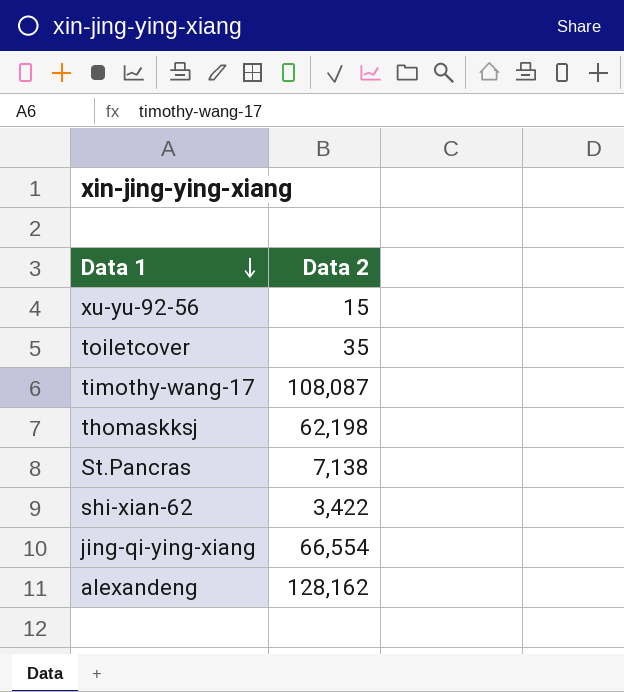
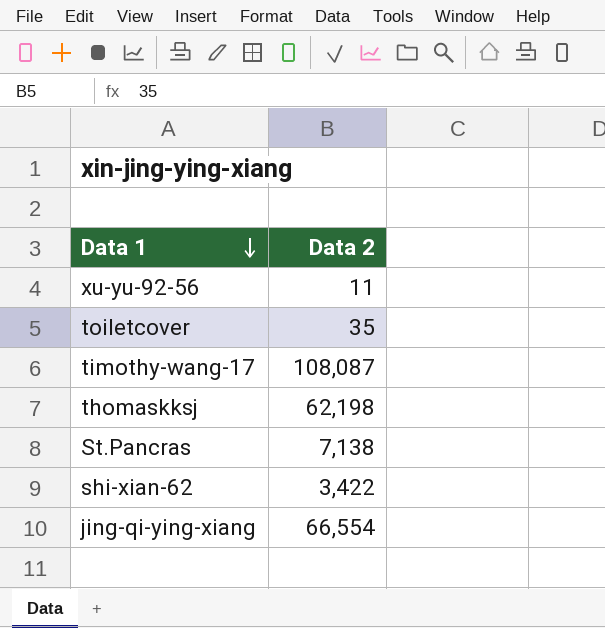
row alexandeng: 128,162 -> none
xu-yu-92-56 | Data 2: 15 -> 11

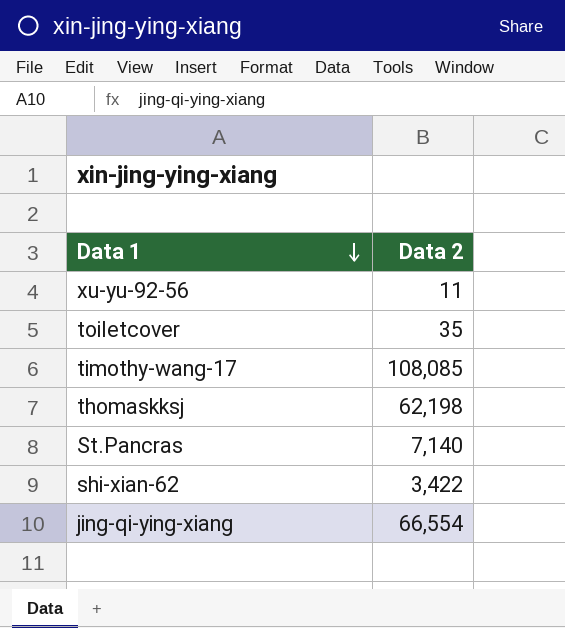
timothy-wang-17 | Data 2: 108,087 -> 108,085
St.Pancras | Data 2: 7,138 -> 7,140

